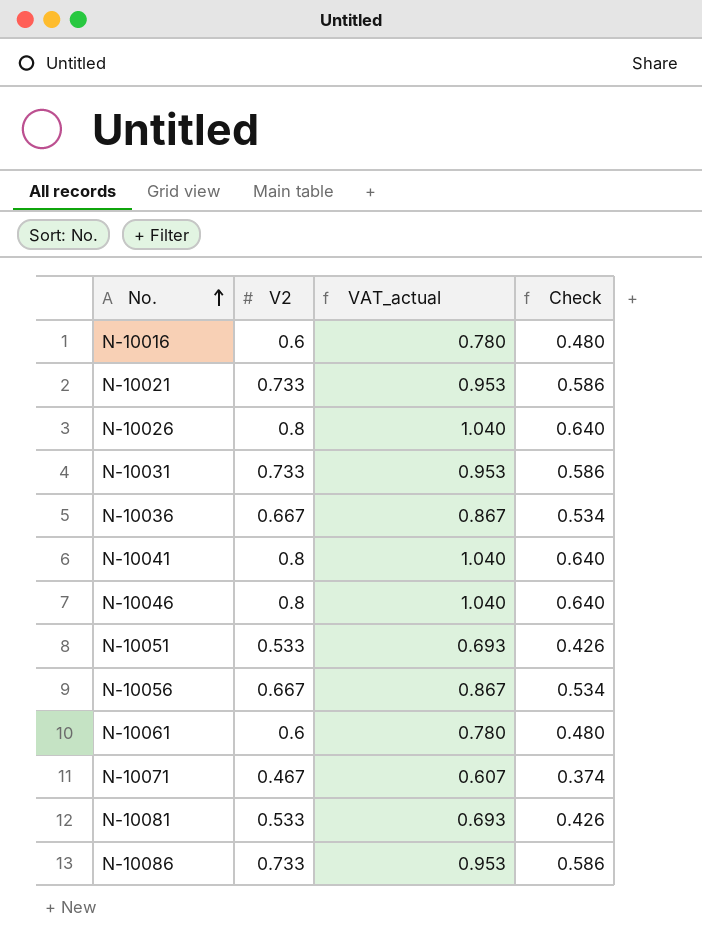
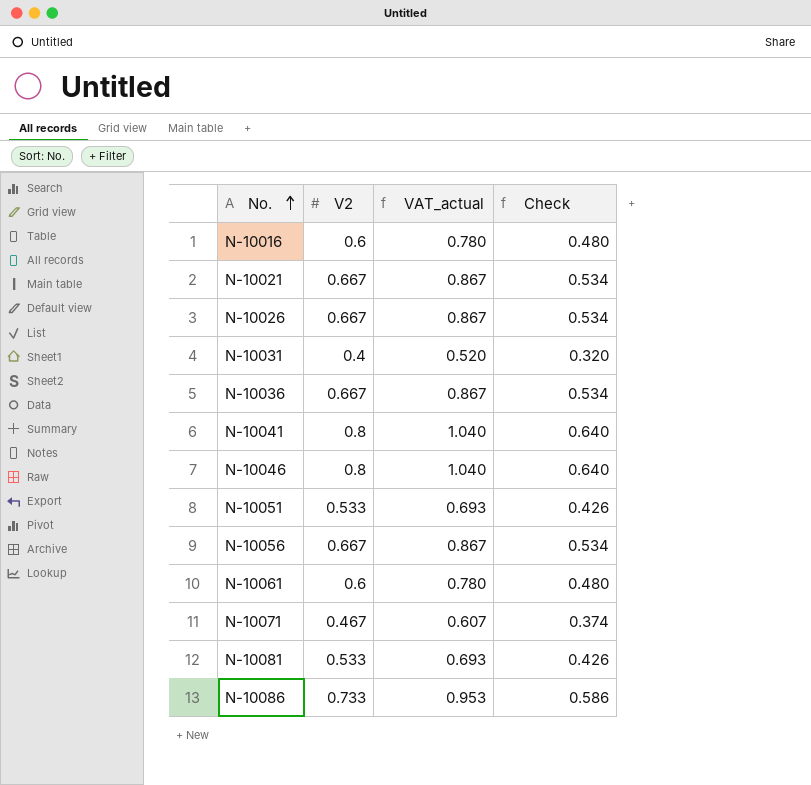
N-10021 | V2: 0.733 -> 0.667
N-10021 | VAT_actual: 0.953 -> 0.867
N-10021 | Check: 0.586 -> 0.534
N-10026 | V2: 0.8 -> 0.667
N-10026 | VAT_actual: 1.040 -> 0.867
N-10026 | Check: 0.640 -> 0.534
N-10031 | V2: 0.733 -> 0.4
N-10031 | VAT_actual: 0.953 -> 0.520
N-10031 | Check: 0.586 -> 0.320

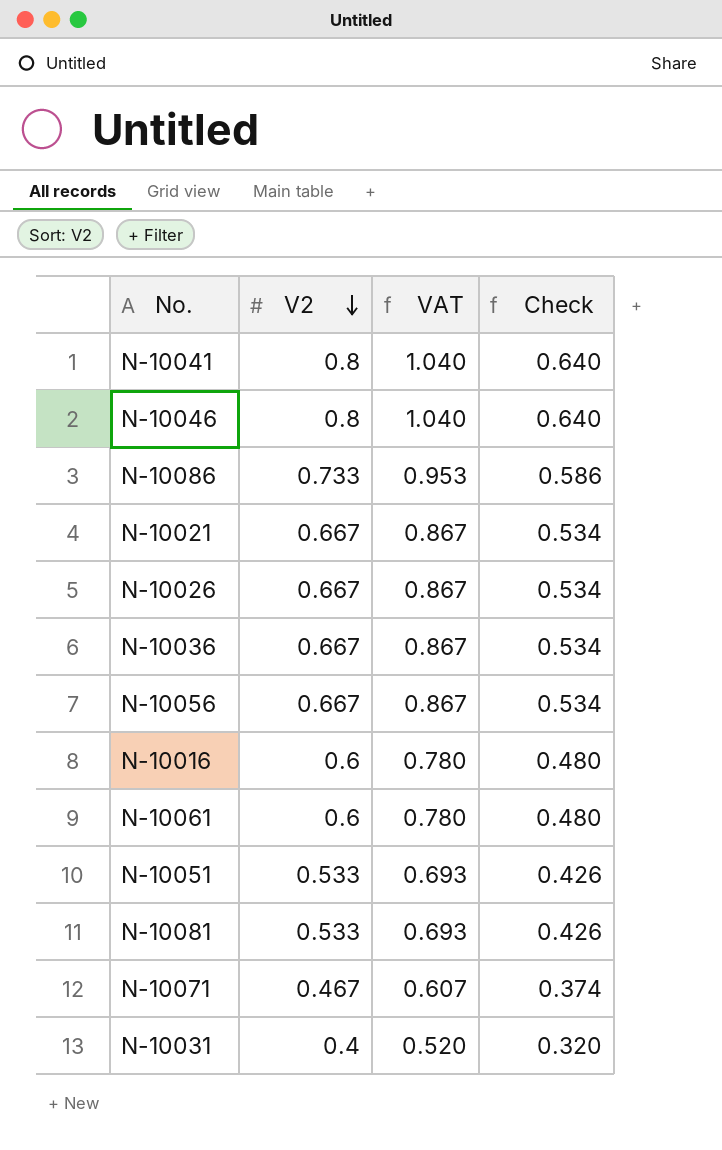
row order: No. ascending -> V2 descending
column name: VAT_actual -> VAT

